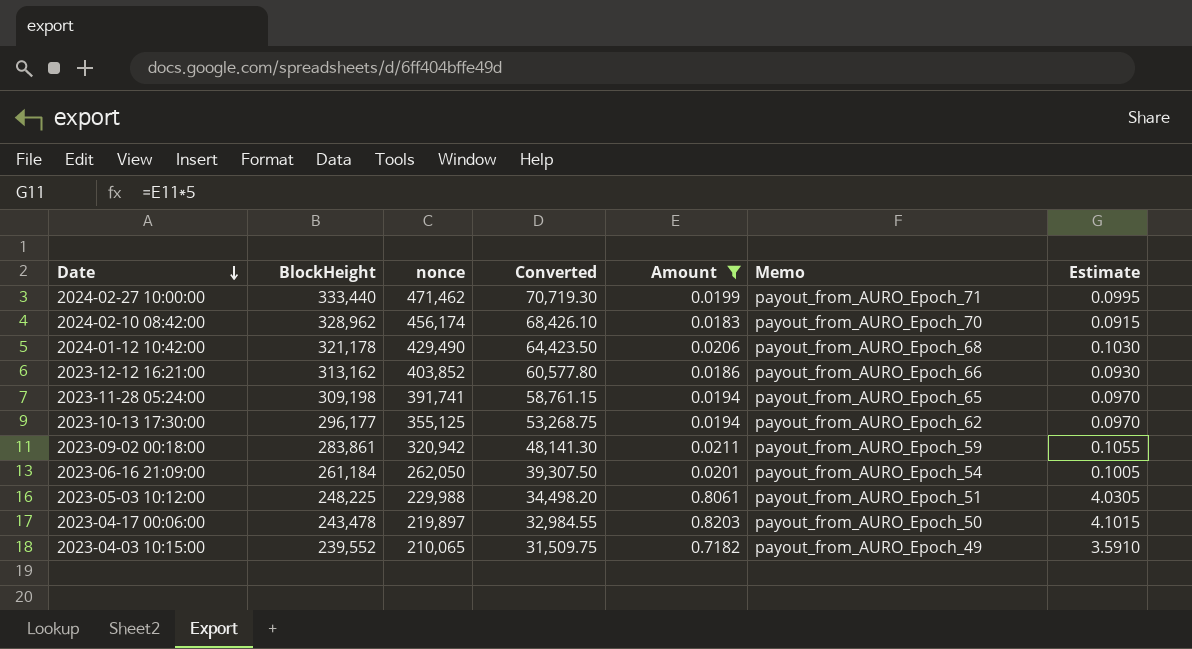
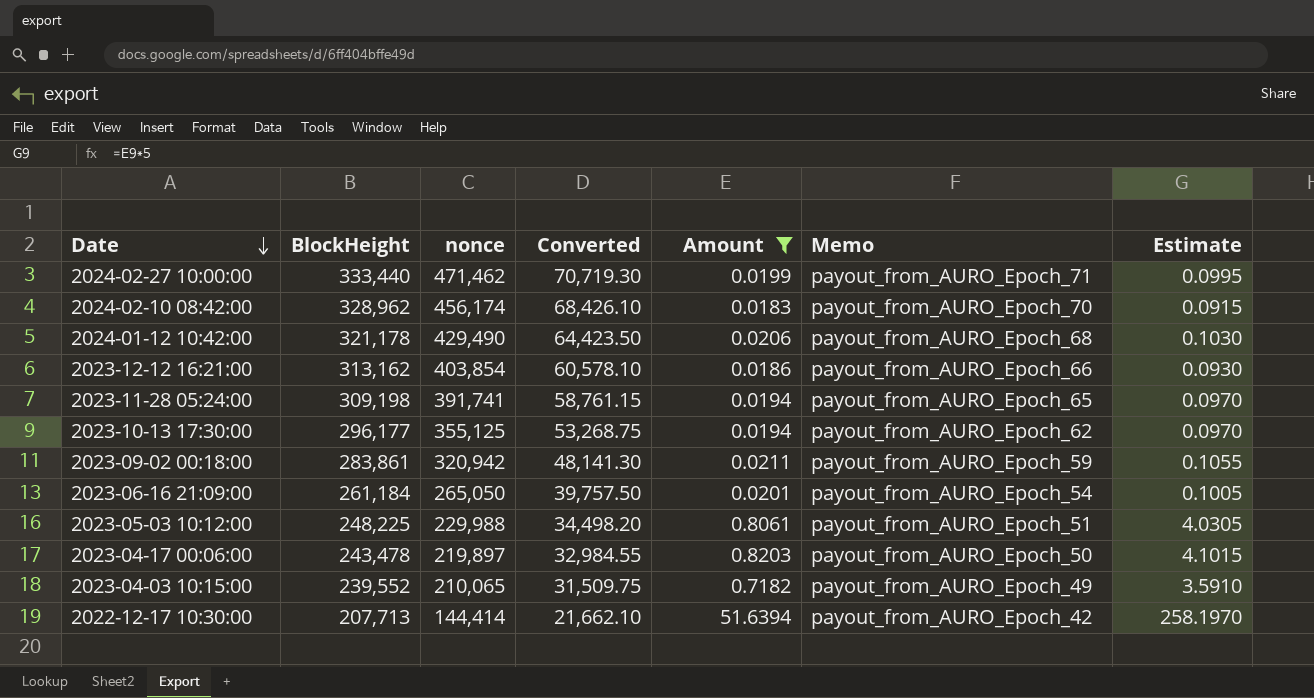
2023-12-12 16:21:00 | nonce: 403,852 -> 403,854
2023-12-12 16:21:00 | Converted: 60,577.80 -> 60,578.10
2023-06-16 21:09:00 | nonce: 262,050 -> 265,050
2023-06-16 21:09:00 | Converted: 39,307.50 -> 39,757.50
row 2022-12-17 10:30:00: none -> 207,713 | 144,414 | 21,662.10 | 51.6394 | payout_from_AURO_Epoch_42 | 258.1970

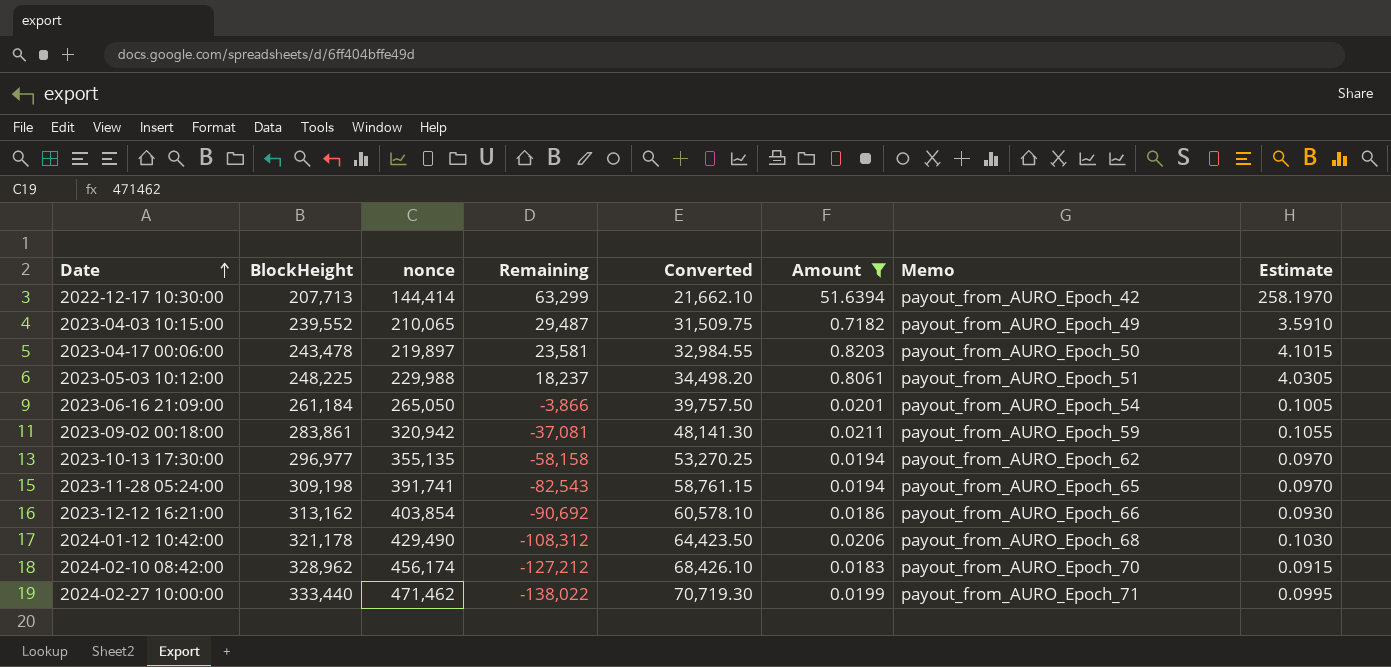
row order: Date descending -> Date ascending
column Remaining | formula: none -> [BlockHeight] - [nonce]
2023-10-13 17:30:00 | BlockHeight: 296,177 -> 296,977
2023-10-13 17:30:00 | nonce: 355,125 -> 355,135
2023-10-13 17:30:00 | Converted: 53,268.75 -> 53,270.25

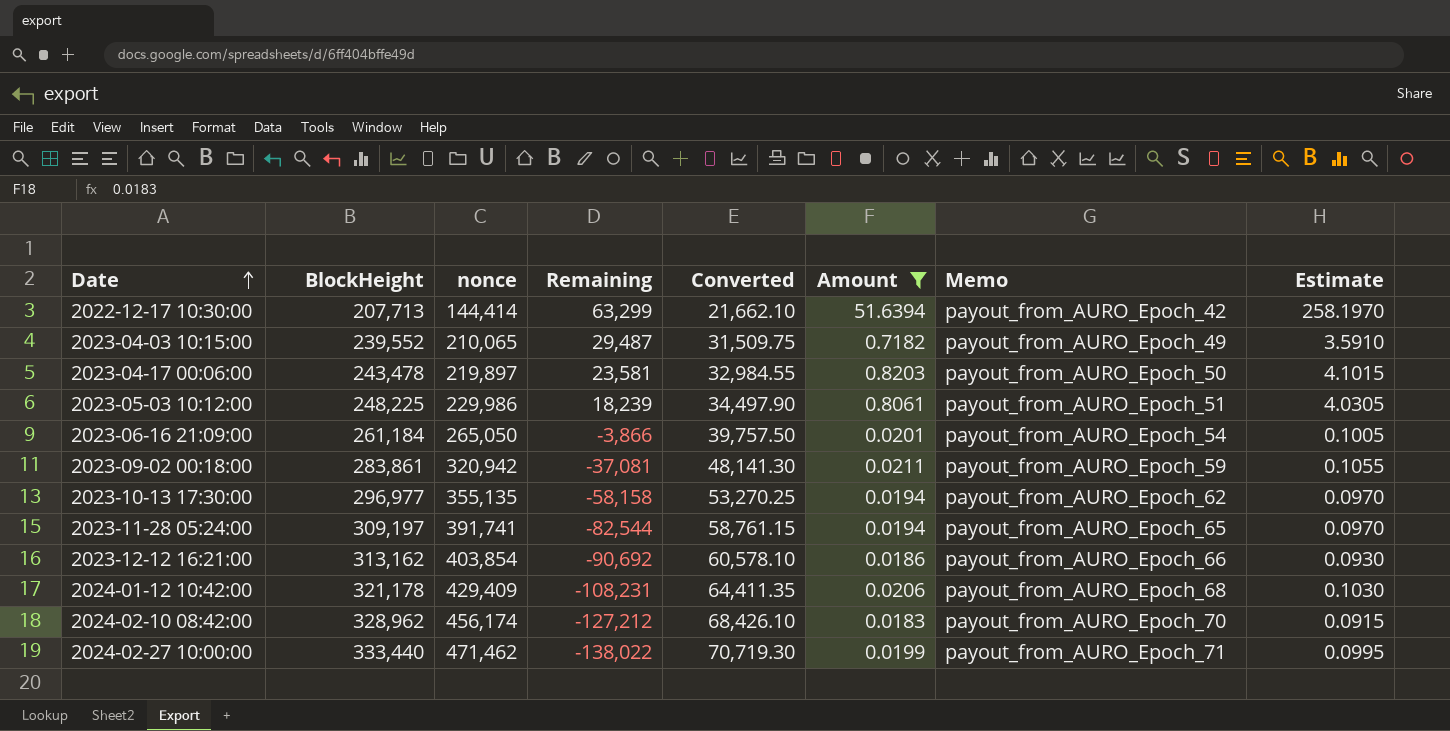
2023-05-03 10:12:00 | nonce: 229,988 -> 229,986
2023-05-03 10:12:00 | Remaining: 18,237 -> 18,239
2023-05-03 10:12:00 | Converted: 34,498.20 -> 34,497.90
2023-11-28 05:24:00 | BlockHeight: 309,198 -> 309,197
2023-11-28 05:24:00 | Remaining: -82,543 -> -82,544
2024-01-12 10:42:00 | nonce: 429,490 -> 429,409
2024-01-12 10:42:00 | Remaining: -108,312 -> -108,231
2024-01-12 10:42:00 | Converted: 64,423.50 -> 64,411.35

